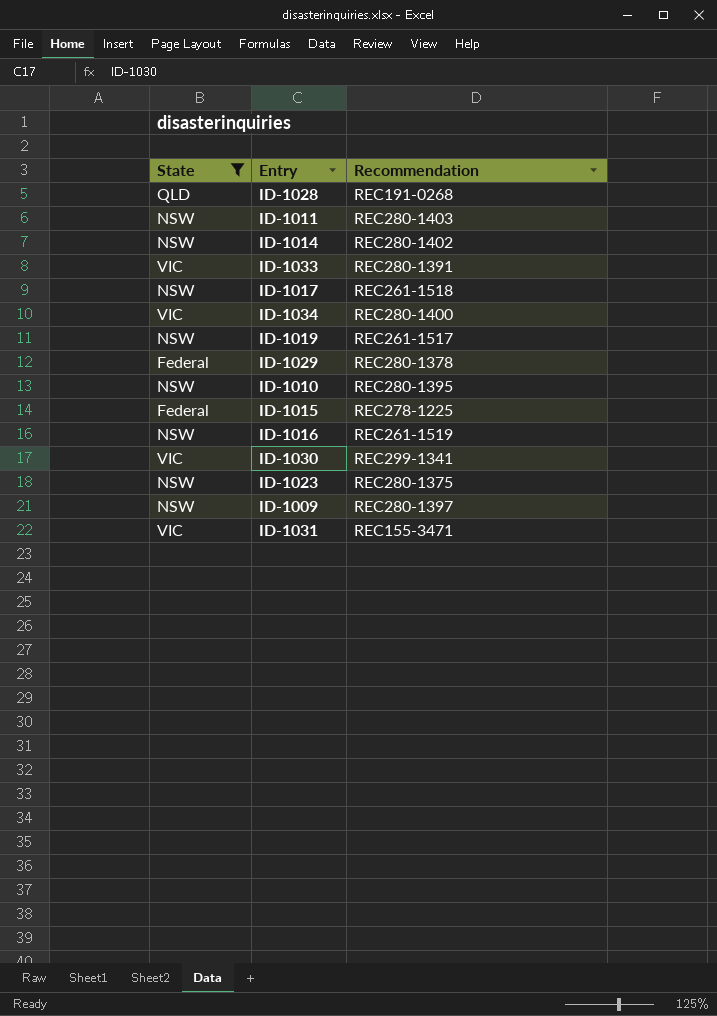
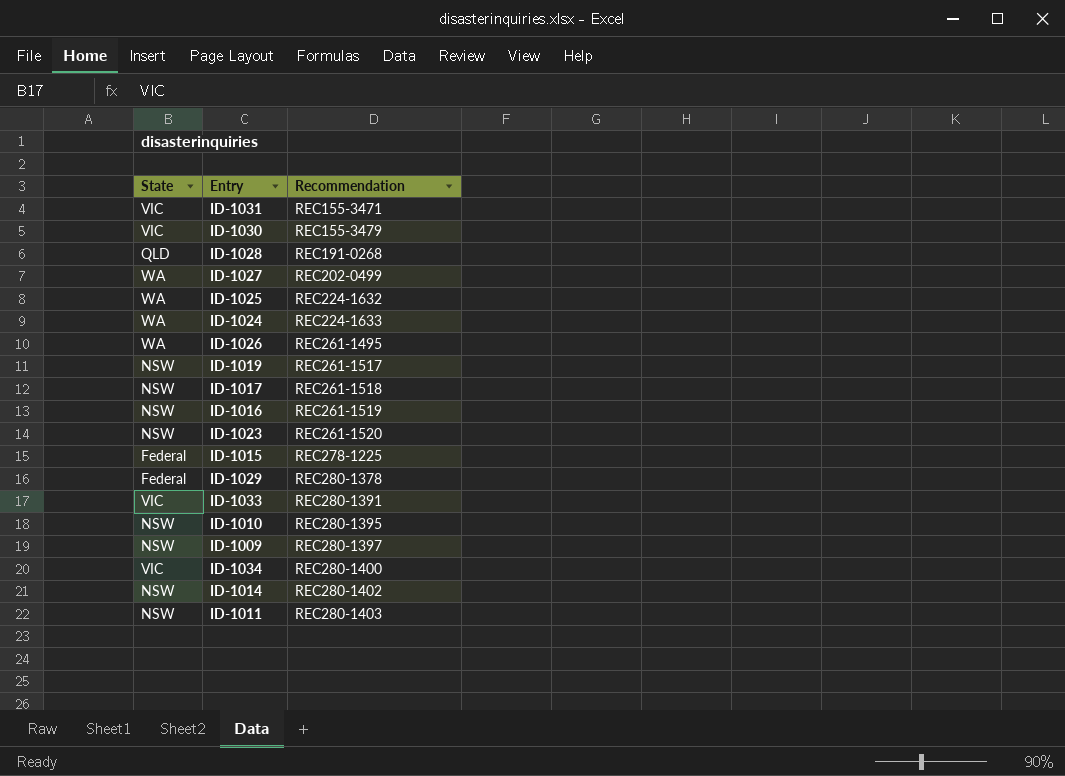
filter: State != WA -> none
row order: none -> Recommendation ascending
ID-1030 | Recommendation: REC299-1341 -> REC155-3479
ID-1023 | Recommendation: REC280-1375 -> REC261-1520

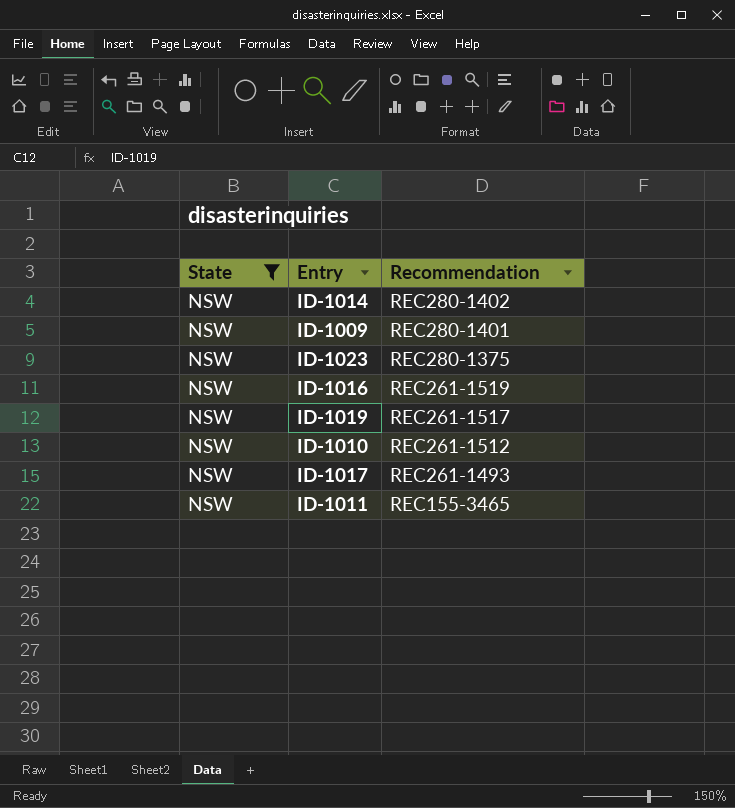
filter: none -> State = NSW
row order: Recommendation ascending -> Recommendation descending
ID-1009 | Recommendation: REC280-1397 -> REC280-1401
ID-1023 | Recommendation: REC261-1520 -> REC280-1375
ID-1010 | Recommendation: REC280-1395 -> REC261-1512
ID-1017 | Recommendation: REC261-1518 -> REC261-1493
ID-1011 | Recommendation: REC280-1403 -> REC155-3465

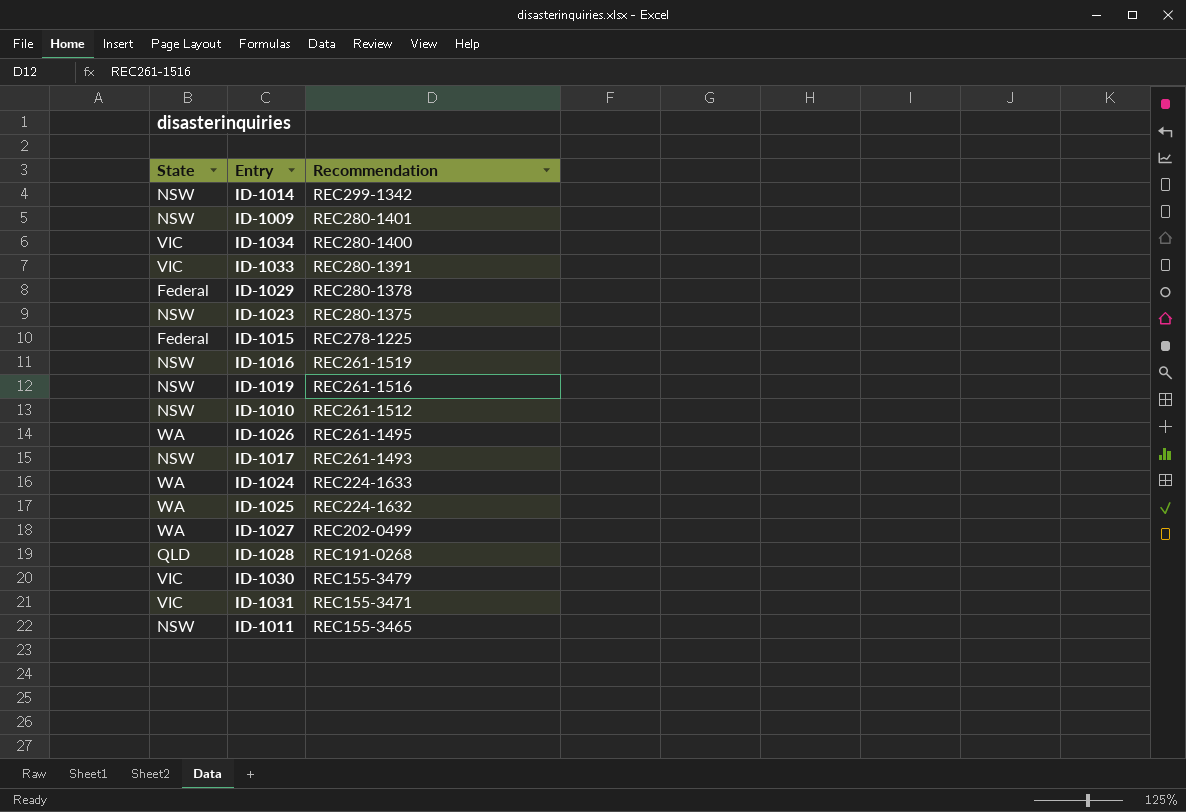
filter: State = NSW -> none
ID-1014 | Recommendation: REC280-1402 -> REC299-1342
ID-1019 | Recommendation: REC261-1517 -> REC261-1516

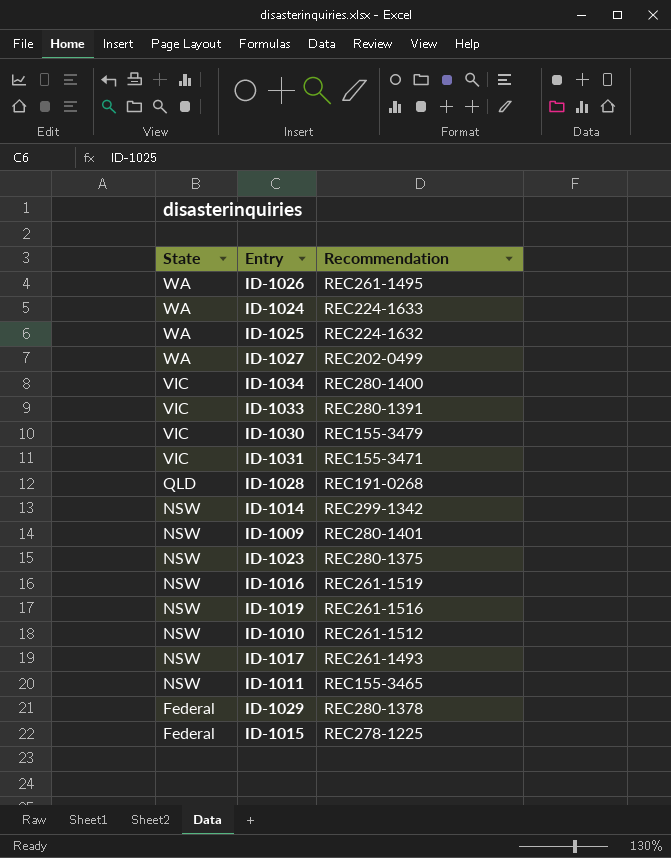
row order: Recommendation descending -> State descending

